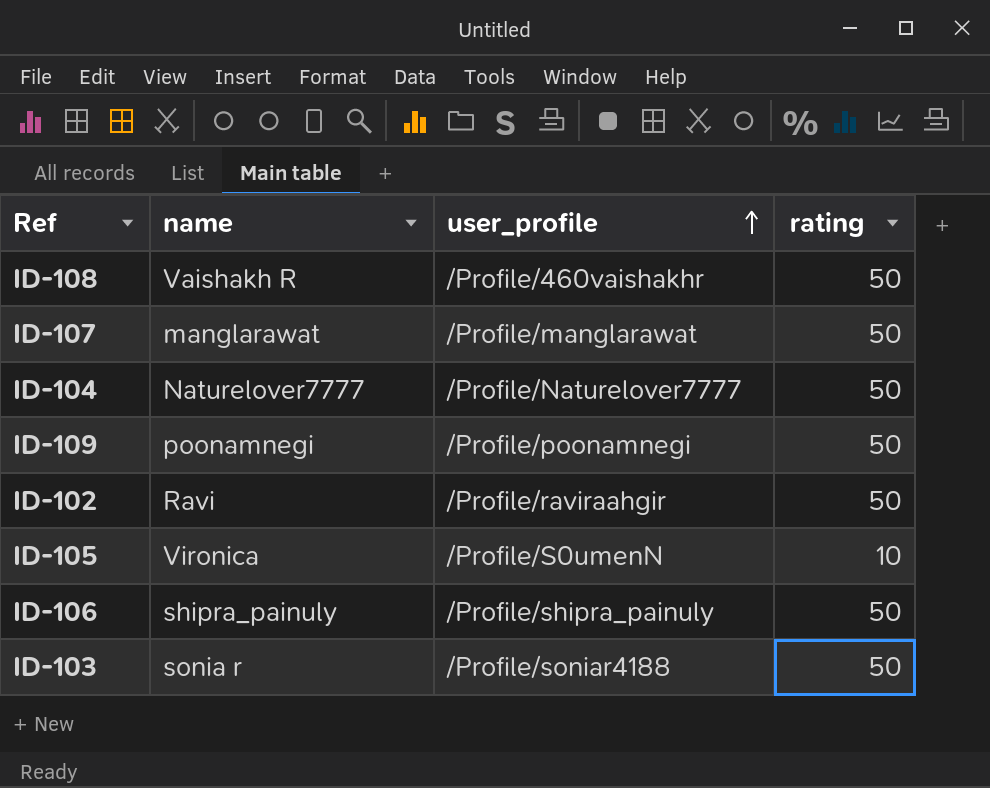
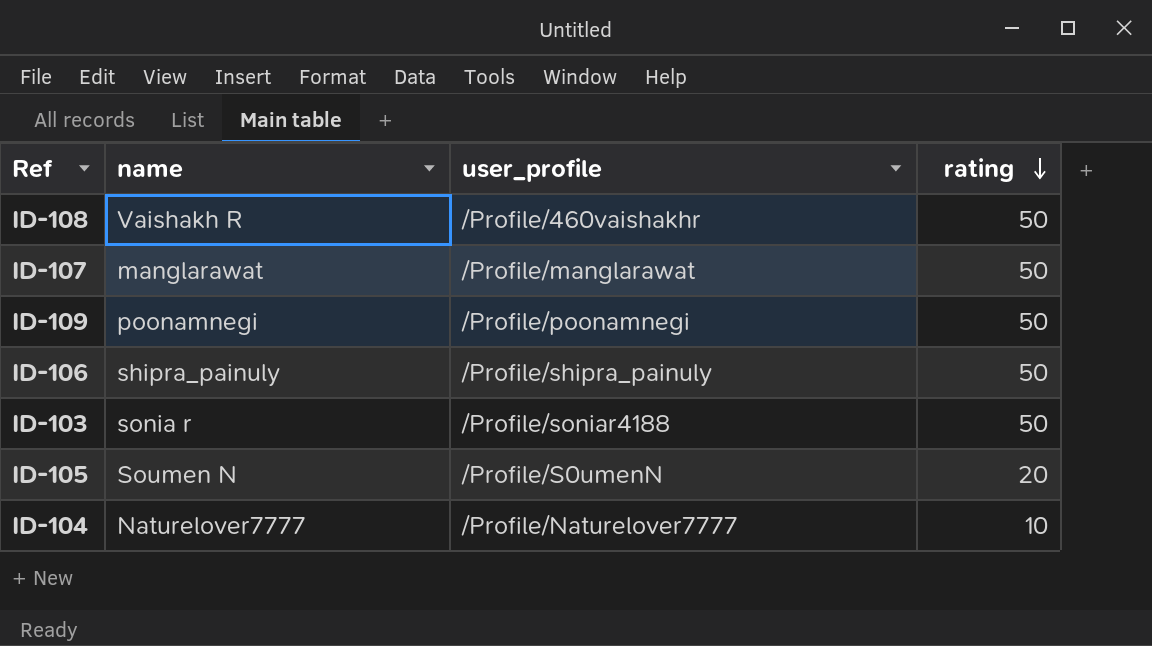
row order: user_profile ascending -> rating descending
row ID-102: Ravi | /Profile/raviraahgir | 50 -> none
ID-105 | name: Vironica -> Soumen N
ID-105 | rating: 10 -> 20
ID-104 | rating: 50 -> 10

